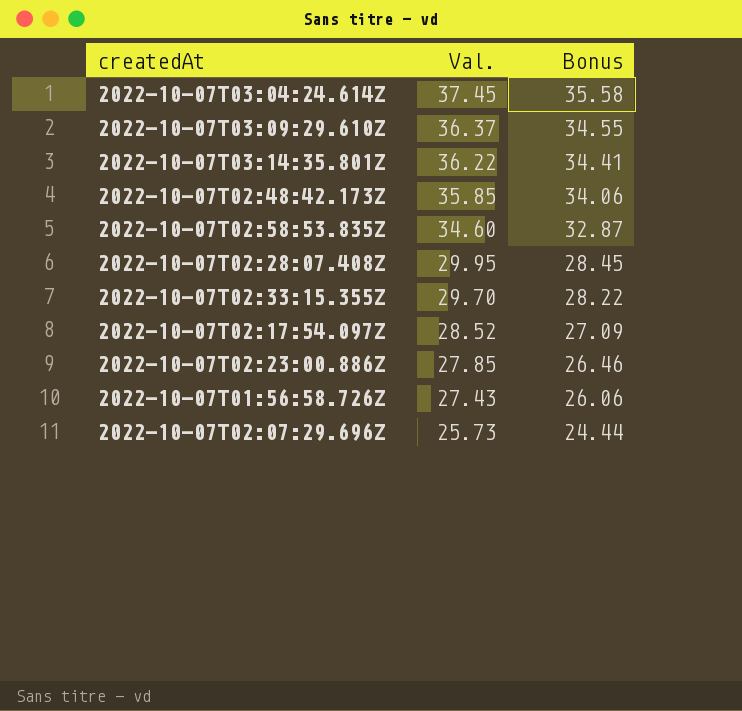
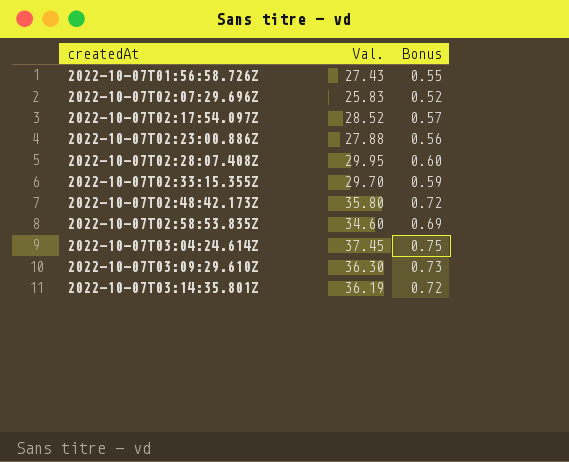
row order: Val. descending -> createdAt ascending
column Bonus | formula: [Val.] * 0.95 -> [Val.] * 0.02
2022-10-07T02:07:29.696Z | Val.: 25.73 -> 25.83
2022-10-07T02:23:00.886Z | Val.: 27.85 -> 27.88
2022-10-07T02:48:42.173Z | Val.: 35.85 -> 35.80
2022-10-07T03:09:29.610Z | Val.: 36.37 -> 36.30
2022-10-07T03:14:35.801Z | Val.: 36.22 -> 36.19

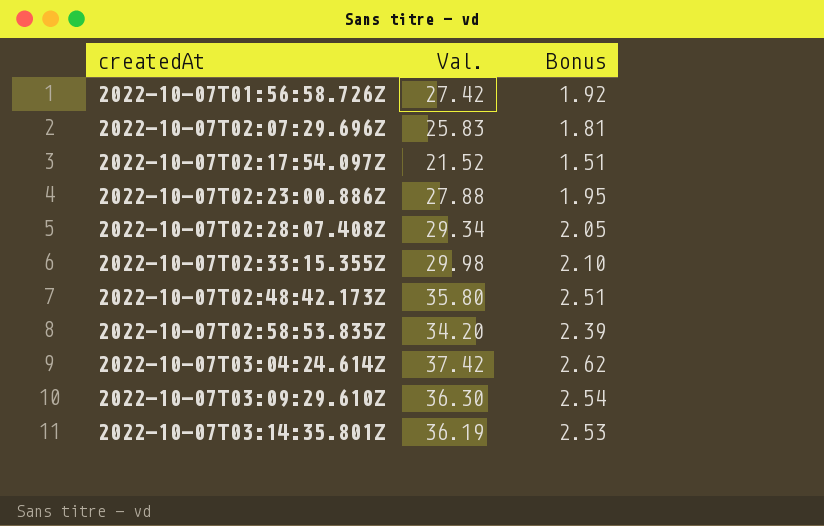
column Bonus | formula: [Val.] * 0.02 -> [Val.] * 0.07
2022-10-07T01:56:58.726Z | Val.: 27.43 -> 27.42
2022-10-07T02:17:54.097Z | Val.: 28.52 -> 21.52
2022-10-07T02:28:07.408Z | Val.: 29.95 -> 29.34
2022-10-07T02:33:15.355Z | Val.: 29.70 -> 29.98
2022-10-07T02:58:53.835Z | Val.: 34.60 -> 34.20
2022-10-07T03:04:24.614Z | Val.: 37.45 -> 37.42

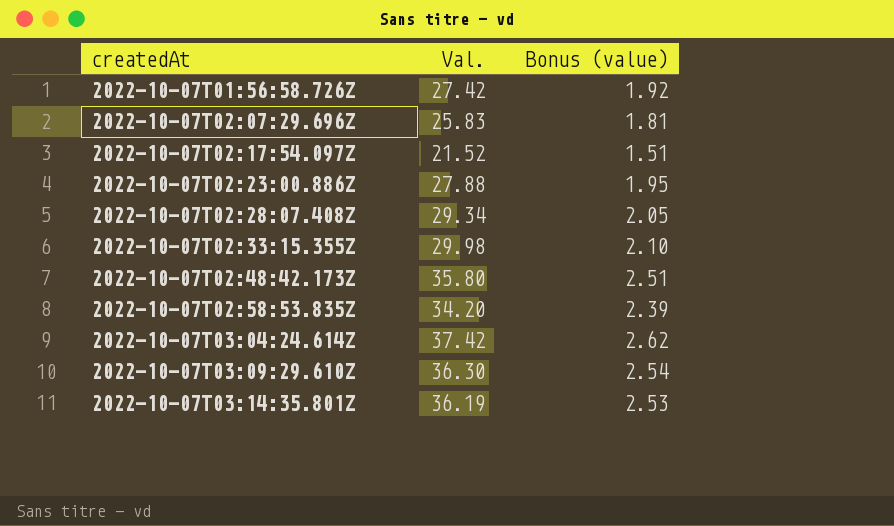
column name: Bonus -> Bonus (value)

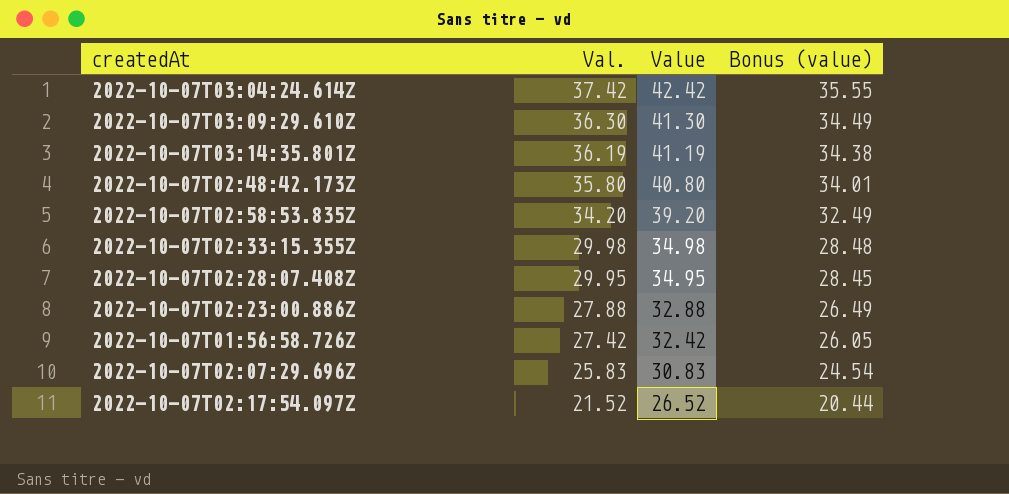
row order: createdAt ascending -> Val. descending
column Value | formula: none -> [Val.] + 5
column Bonus (value) | formula: [Val.] * 0.07 -> [Val.] * 0.95
2022-10-07T02:28:07.408Z | Val.: 29.34 -> 29.95

